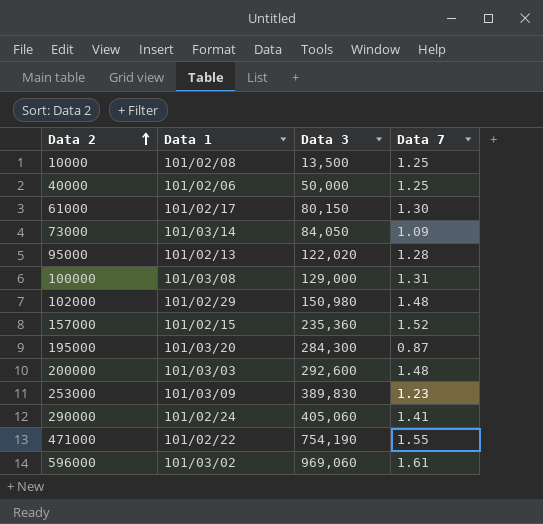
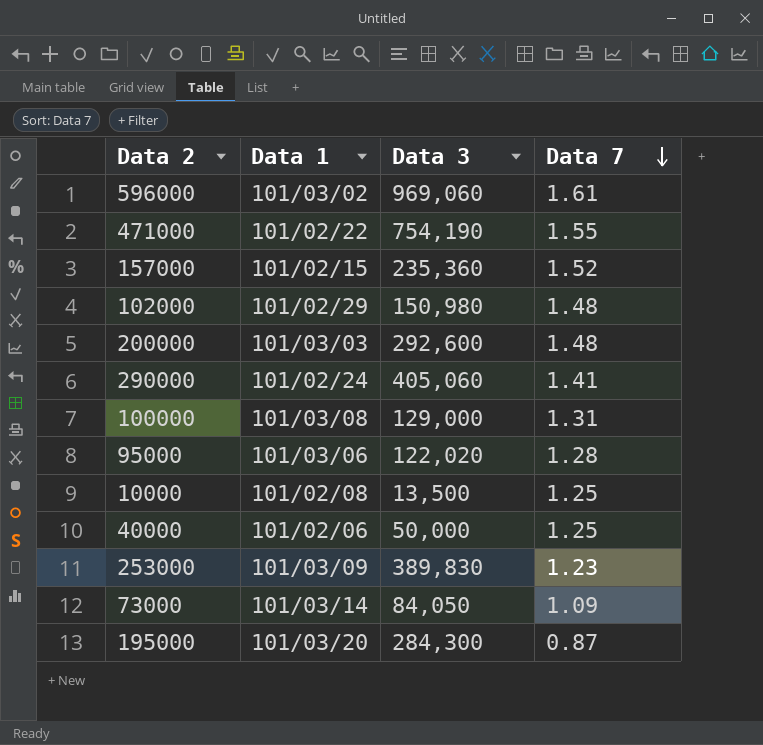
row order: Data 2 ascending -> Data 7 descending
row 61000: 101/02/17 | 80,150 | 1.30 -> none
95000 | Data 1: 101/02/13 -> 101/03/06

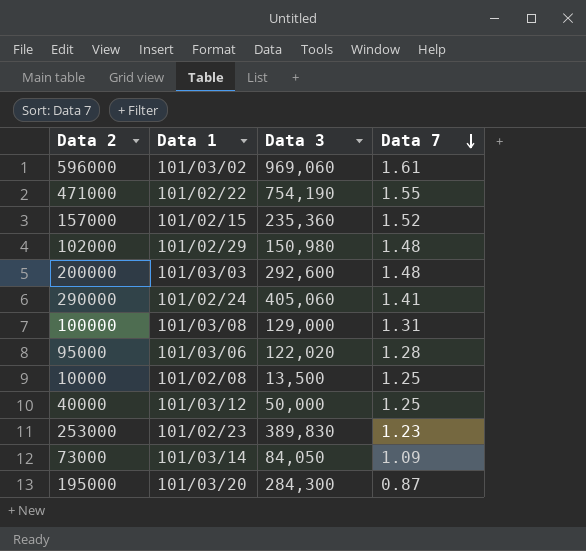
40000 | Data 1: 101/02/06 -> 101/03/12
253000 | Data 1: 101/03/09 -> 101/02/23

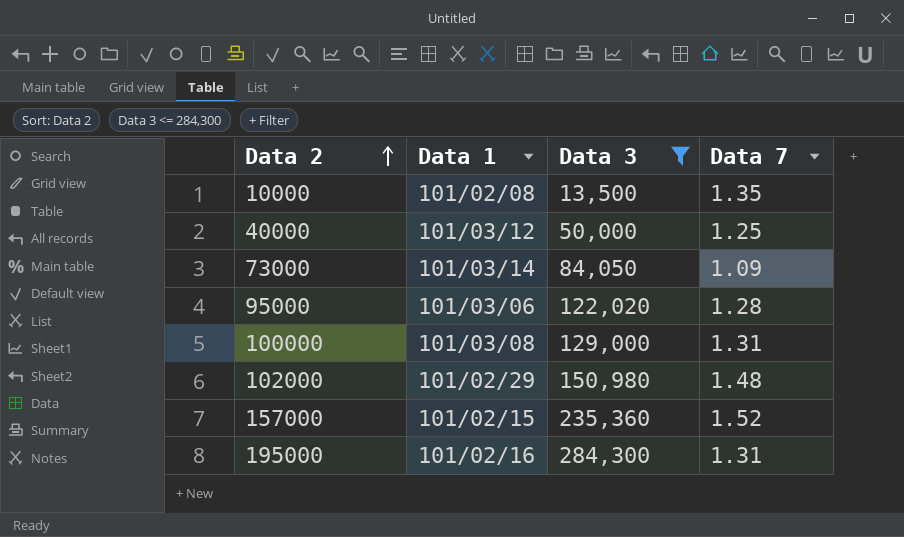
filter: none -> Data 3 <= 284,300
row order: Data 7 descending -> Data 2 ascending
10000 | Data 7: 1.25 -> 1.35
195000 | Data 1: 101/03/20 -> 101/02/16
195000 | Data 7: 0.87 -> 1.31

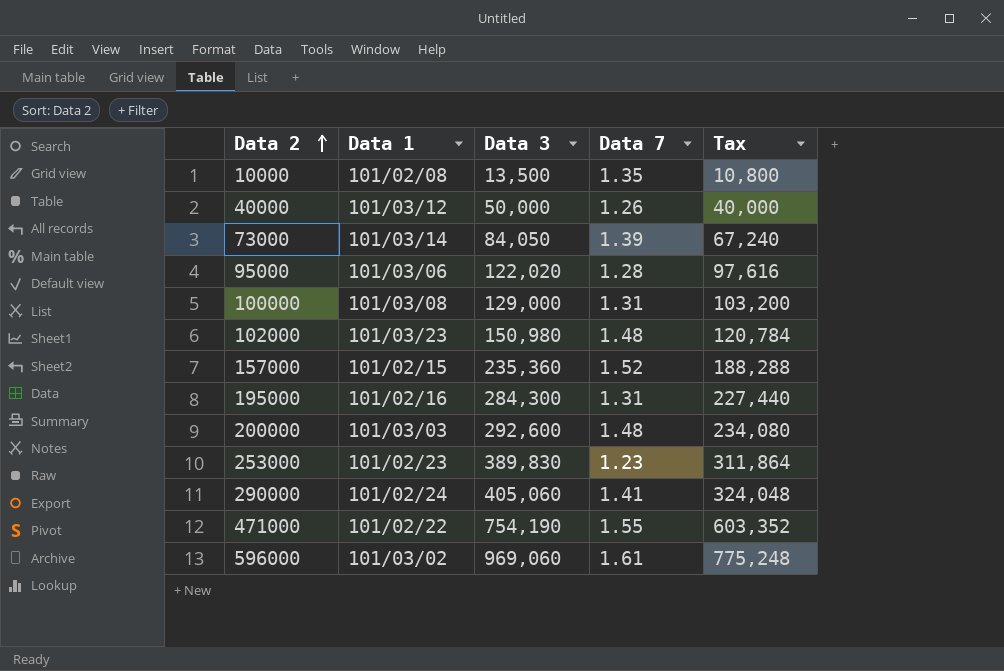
filter: Data 3 <= 284,300 -> none
column Tax | formula: none -> [Data 3] * 0.8
40000 | Data 7: 1.25 -> 1.26
73000 | Data 7: 1.09 -> 1.39
102000 | Data 1: 101/02/29 -> 101/03/23

